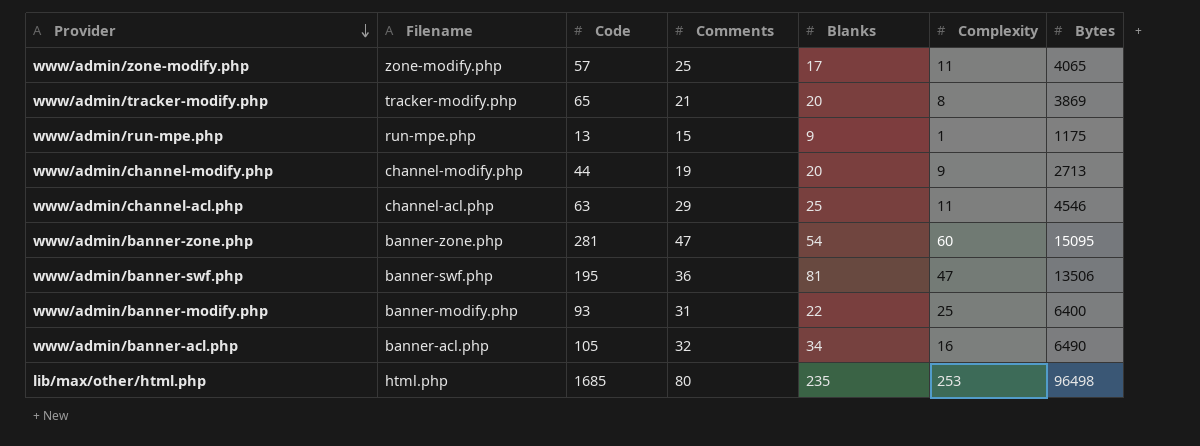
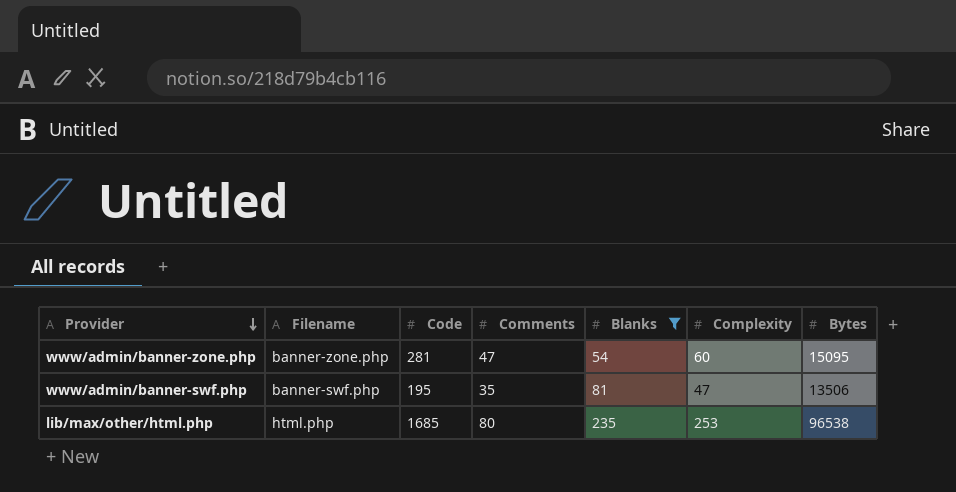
filter: none -> Blanks >= 54
www/admin/banner-swf.php | Comments: 36 -> 35
lib/max/other/html.php | Bytes: 96498 -> 96538

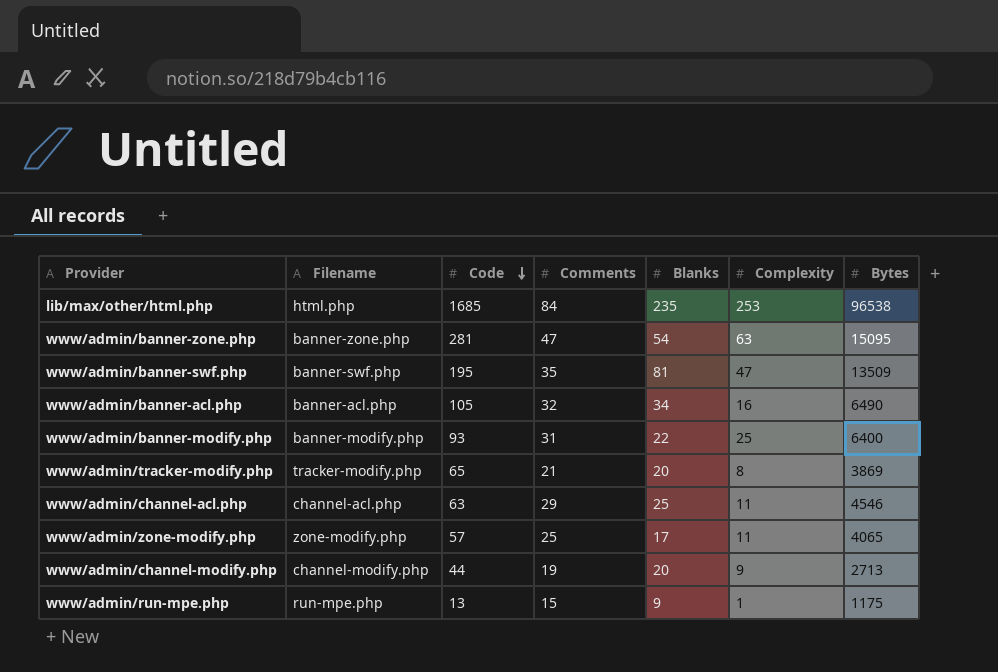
filter: Blanks >= 54 -> none
row order: Provider descending -> Code descending
lib/max/other/html.php | Comments: 80 -> 84
www/admin/banner-zone.php | Complexity: 60 -> 63
www/admin/banner-swf.php | Bytes: 13506 -> 13509

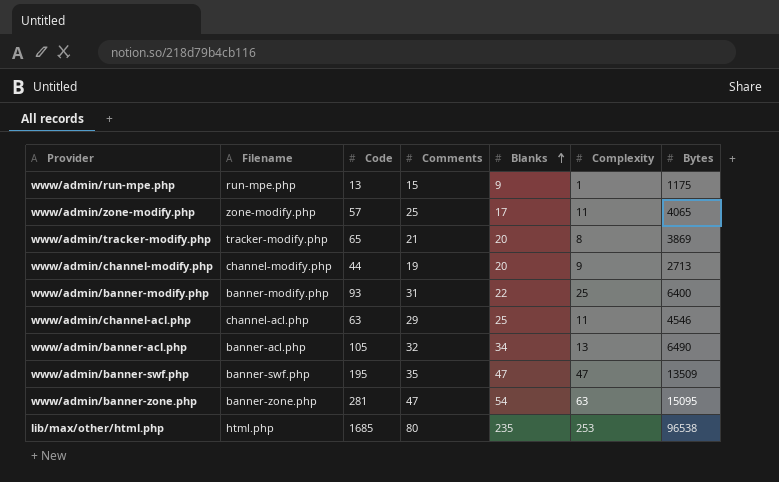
row order: Code descending -> Blanks ascending
www/admin/banner-acl.php | Complexity: 16 -> 13
www/admin/banner-swf.php | Blanks: 81 -> 47
lib/max/other/html.php | Comments: 84 -> 80

